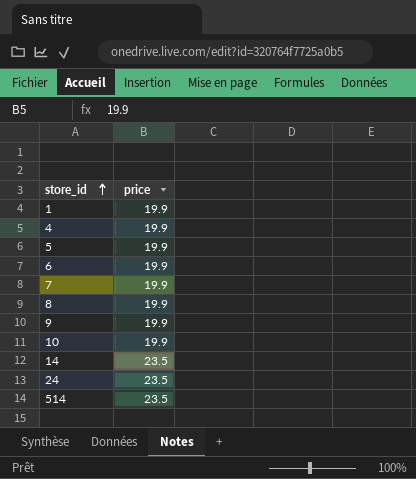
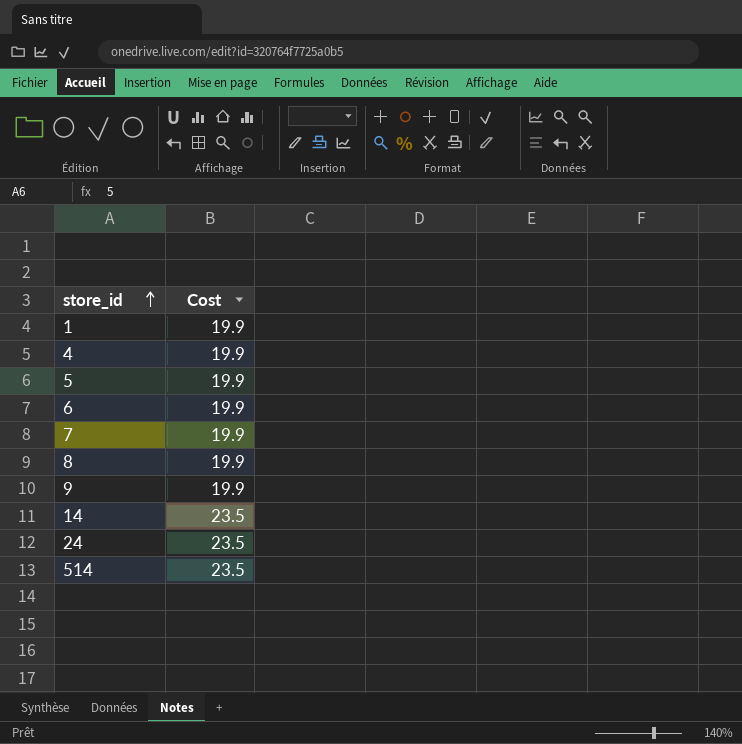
column name: price -> Cost
row 10: 19.9 -> none

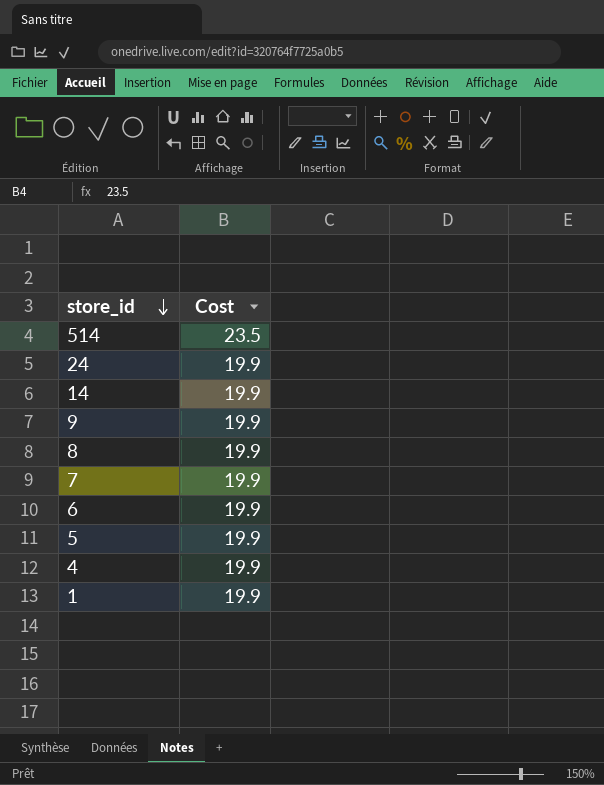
row order: store_id ascending -> store_id descending
24 | Cost: 23.5 -> 19.9
14 | Cost: 23.5 -> 19.9

